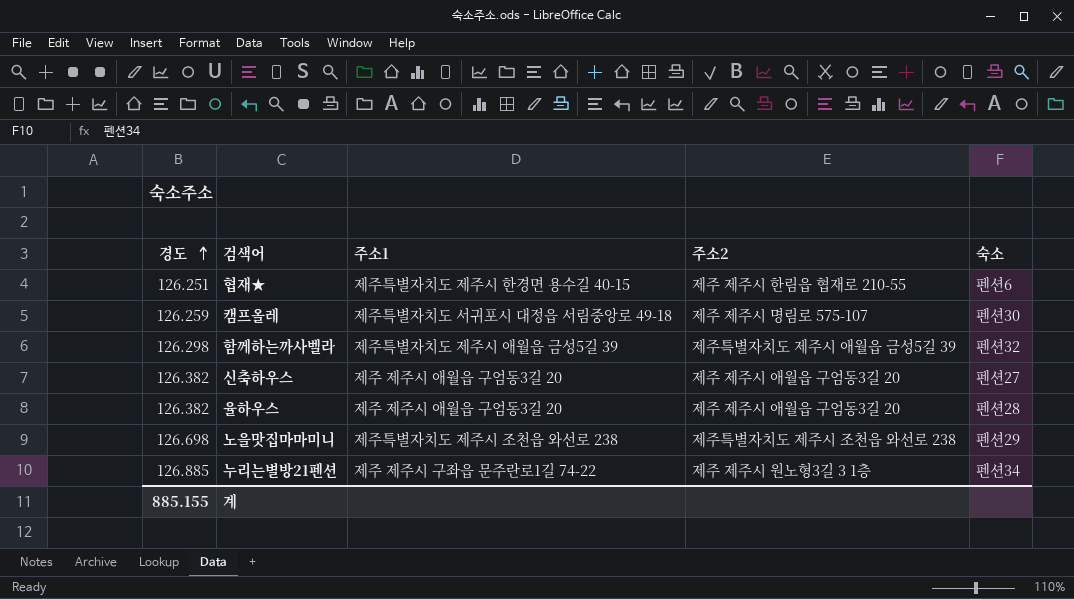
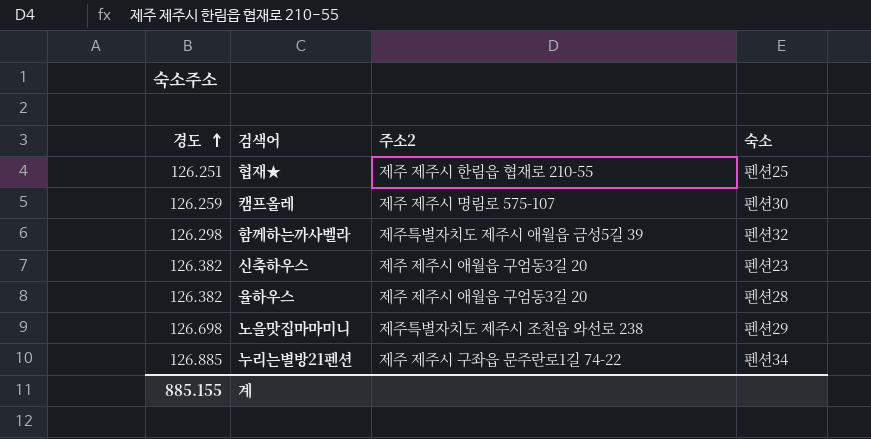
column 주소1 | position: 3 -> none
협재★ | 숙소: 펜션6 -> 펜션25
신축하우스 | 숙소: 펜션27 -> 펜션23
누리는별방21펜션 | 주소2: 제주 제주시 원노형3길 3 1층 -> 제주 제주시 구좌읍 문주란로1길 74-22

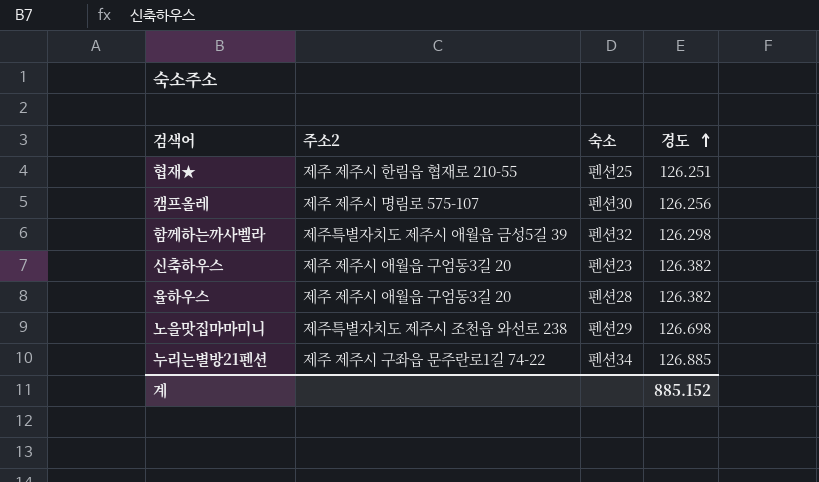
column 경도 | position: 1 -> 4
캠프올레 | 경도: 126.259 -> 126.256
계 | 경도: 885.155 -> 885.152

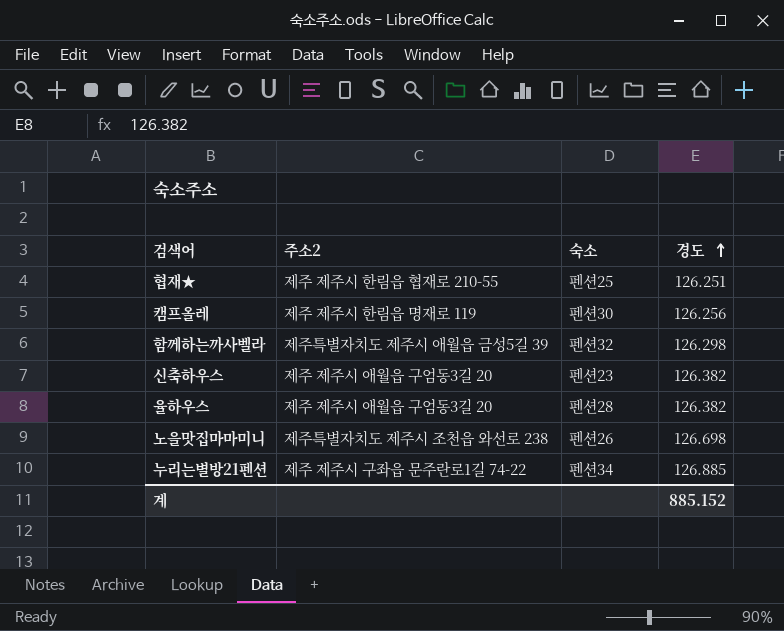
캠프올레 | 주소2: 제주 제주시 명림로 575-107 -> 제주 제주시 한림읍 명재로 119
노을맛집마마미니 | 숙소: 펜션29 -> 펜션26

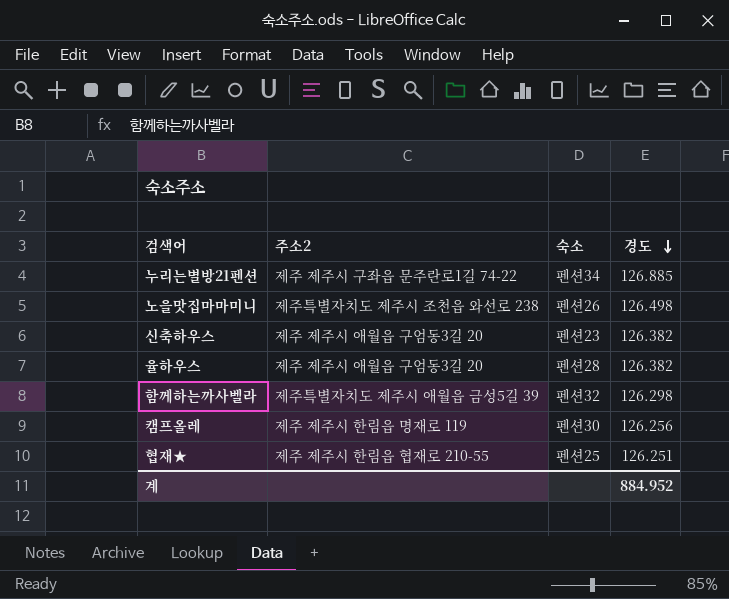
row order: 경도 ascending -> 경도 descending
노을맛집마마미니 | 경도: 126.698 -> 126.498
계 | 경도: 885.152 -> 884.952

